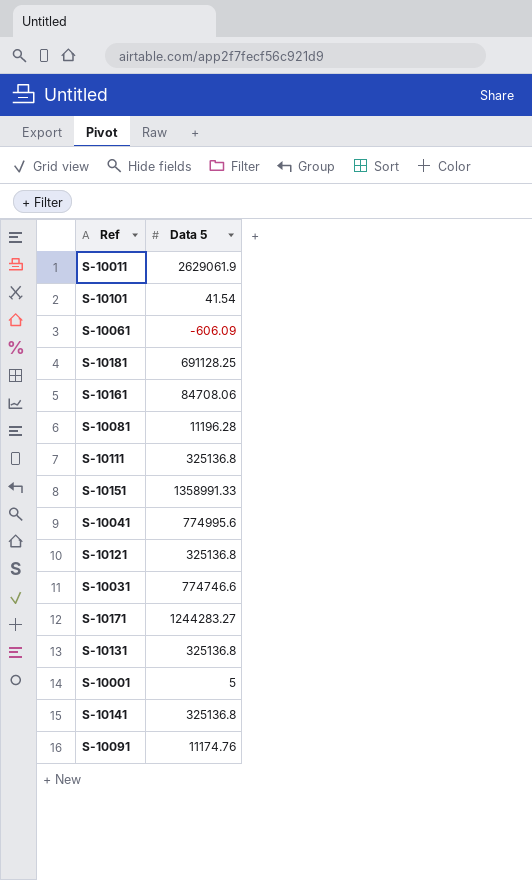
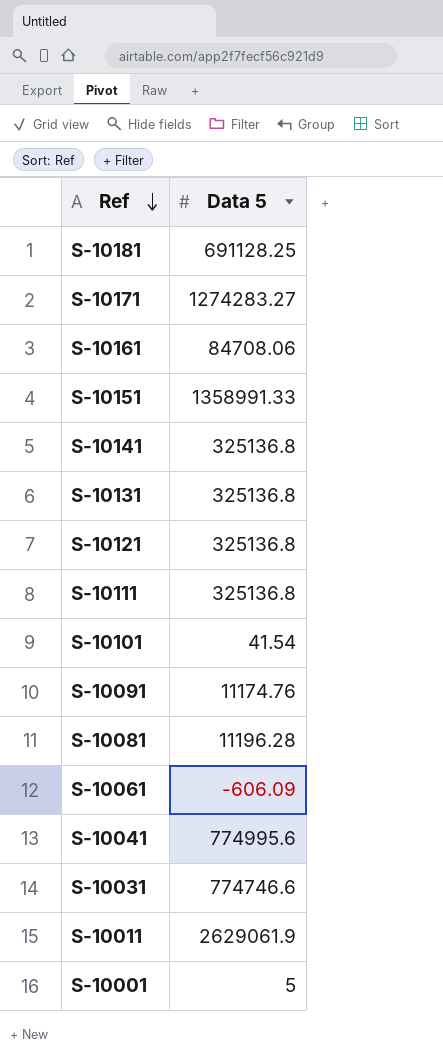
row order: none -> Ref descending
S-10171 | Data 5: 1244283.27 -> 1274283.27

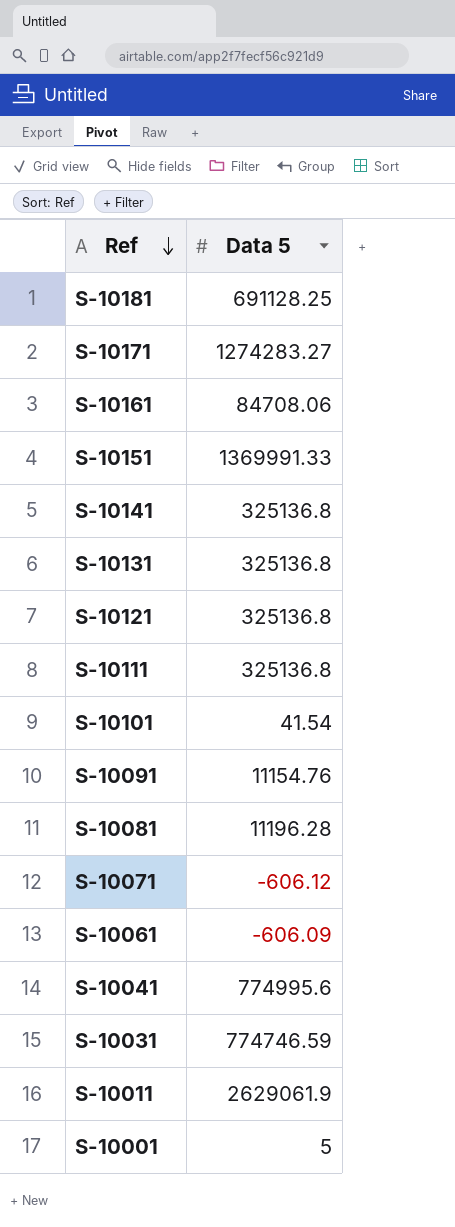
S-10151 | Data 5: 1358991.33 -> 1369991.33
S-10091 | Data 5: 11174.76 -> 11154.76
row S-10071: none -> -606.12
S-10031 | Data 5: 774746.6 -> 774746.59

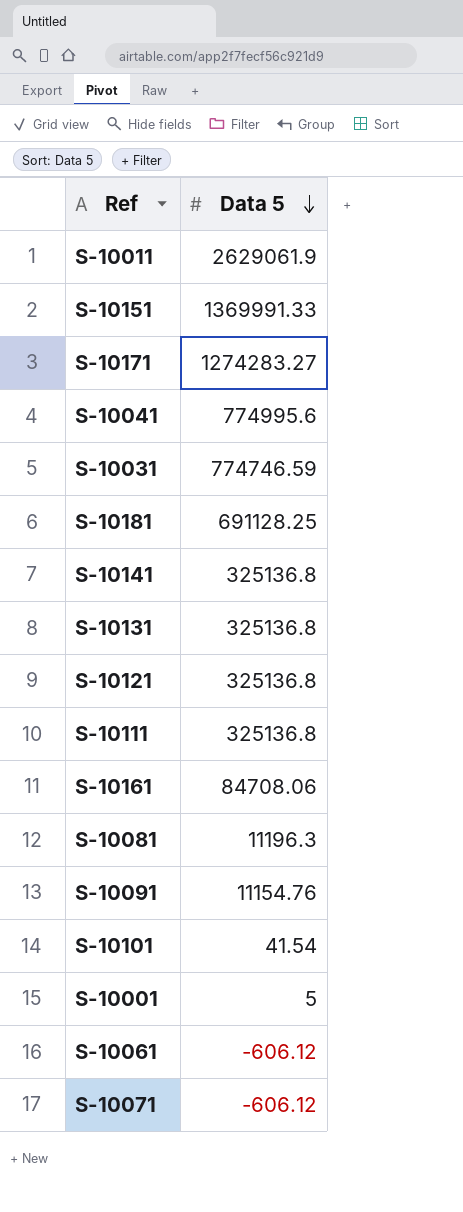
row order: Ref descending -> Data 5 descending
S-10081 | Data 5: 11196.28 -> 11196.3
S-10061 | Data 5: -606.09 -> -606.12

